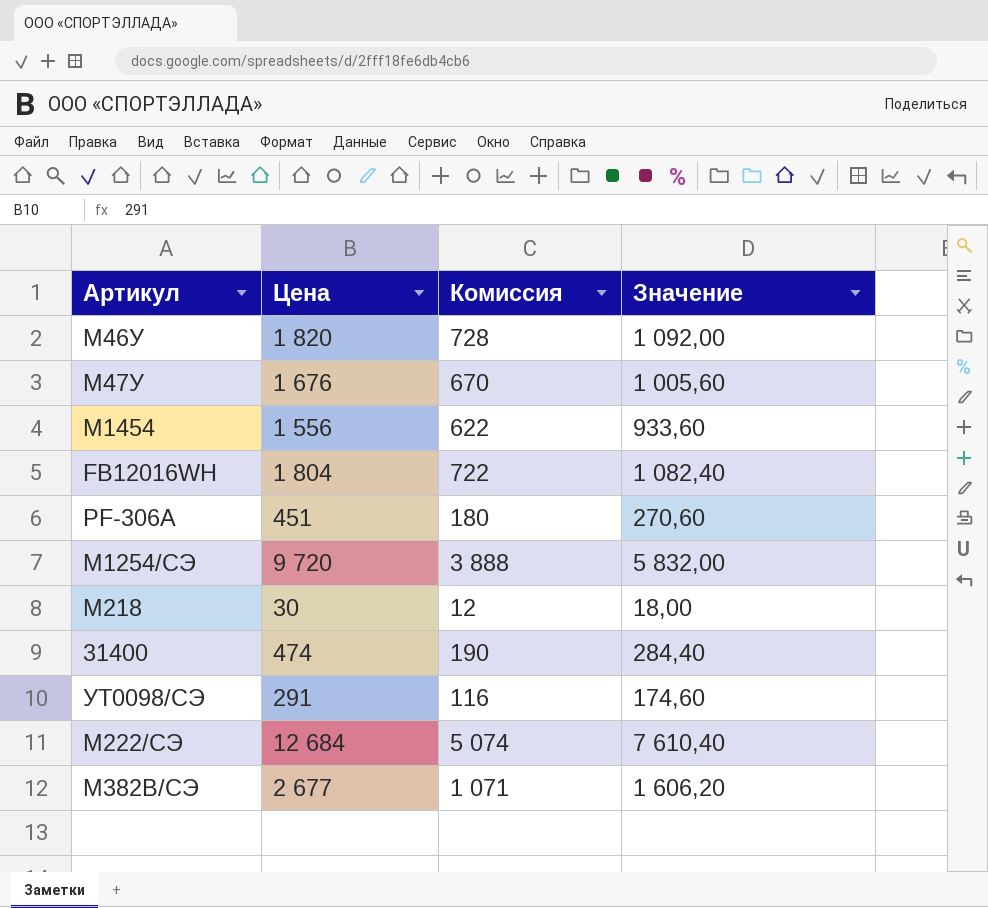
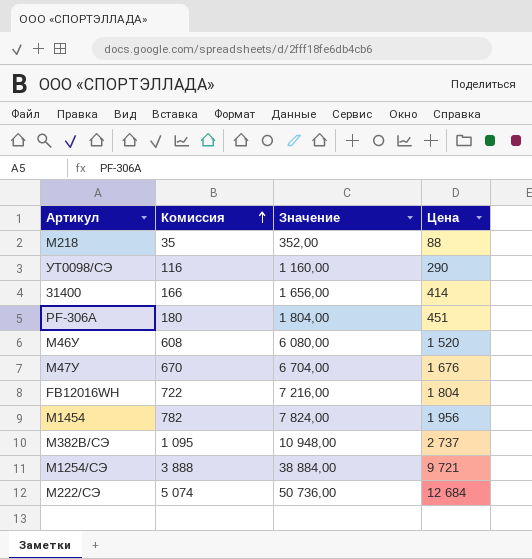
row order: none -> Комиссия ascending
column Значение | formula: [Цена] * 0,6 -> [Цена] * 4
column Цена | position: 2 -> 4
М218 | Комиссия: 12 -> 35
М218 | Цена: 30 -> 88
УТ0098/СЭ | Цена: 291 -> 290
31400 | Комиссия: 190 -> 166
31400 | Цена: 474 -> 414
М46У | Комиссия: 728 -> 608
М46У | Цена: 1 820 -> 1 520
М1454 | Комиссия: 622 -> 782
М1454 | Цена: 1 556 -> 1 956
М382В/СЭ | Комиссия: 1 071 -> 1 095
М382В/СЭ | Цена: 2 677 -> 2 737
М1254/СЭ | Цена: 9 720 -> 9 721

